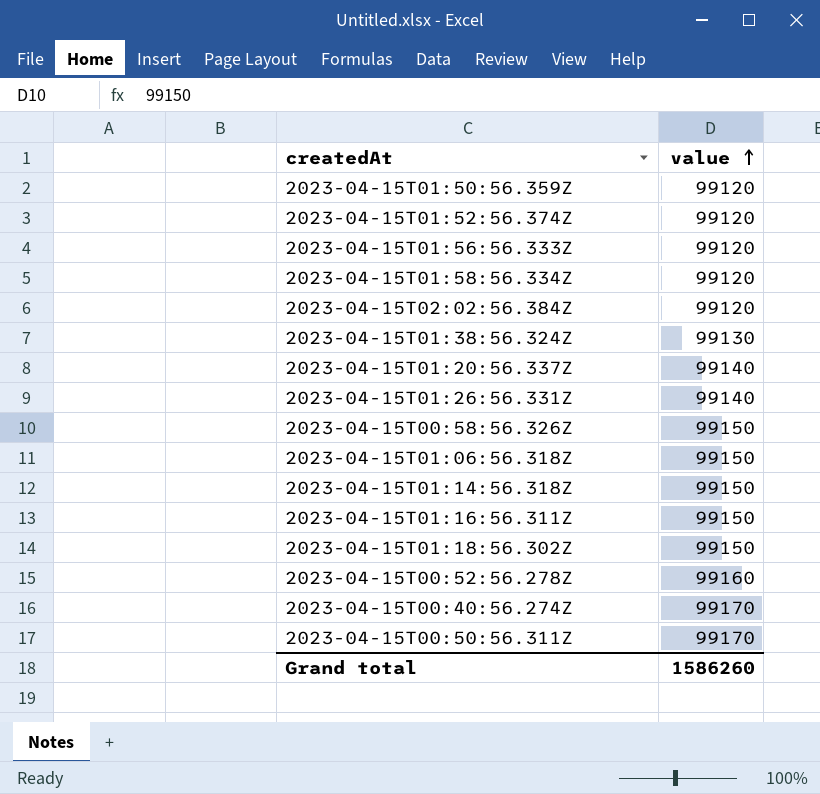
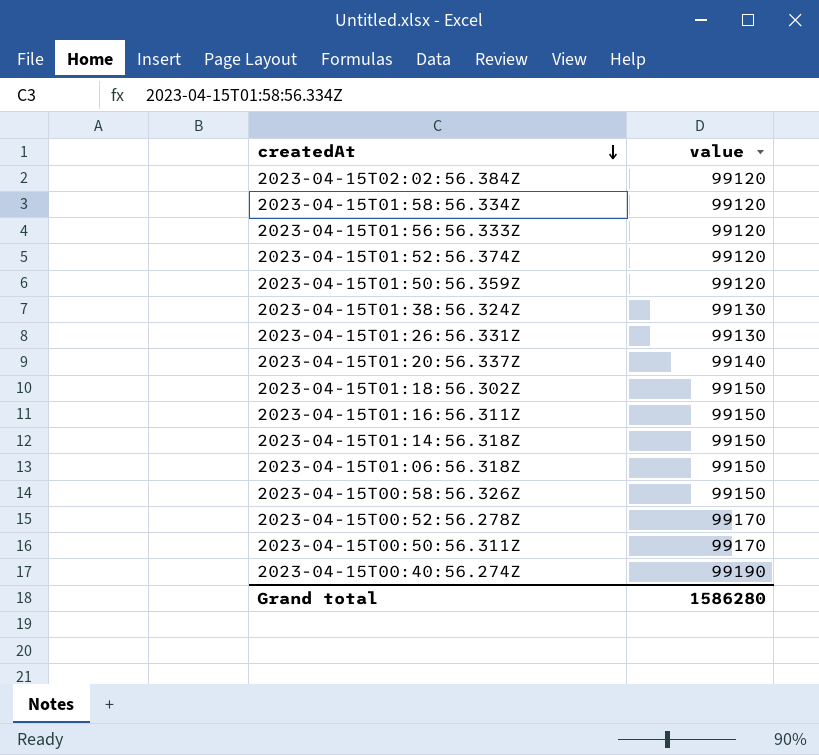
row order: value ascending -> createdAt descending
2023-04-15T01:26:56.331Z | value: 99140 -> 99130
2023-04-15T00:52:56.278Z | value: 99160 -> 99170
2023-04-15T00:40:56.274Z | value: 99170 -> 99190
Grand total | value: 1586260 -> 1586280

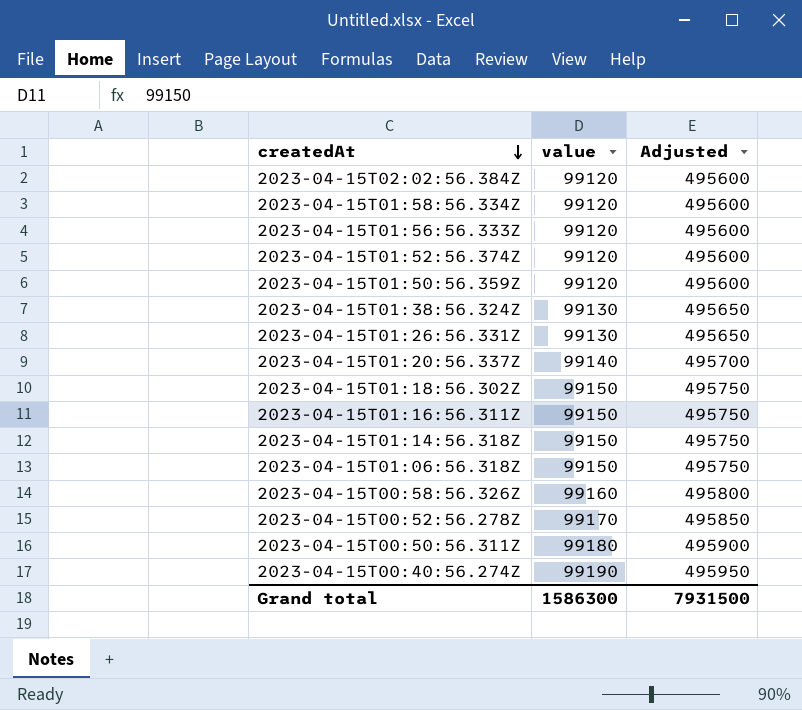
column Adjusted | formula: none -> [value] * 5
2023-04-15T00:58:56.326Z | value: 99150 -> 99160
2023-04-15T00:50:56.311Z | value: 99170 -> 99180
Grand total | value: 1586280 -> 1586300

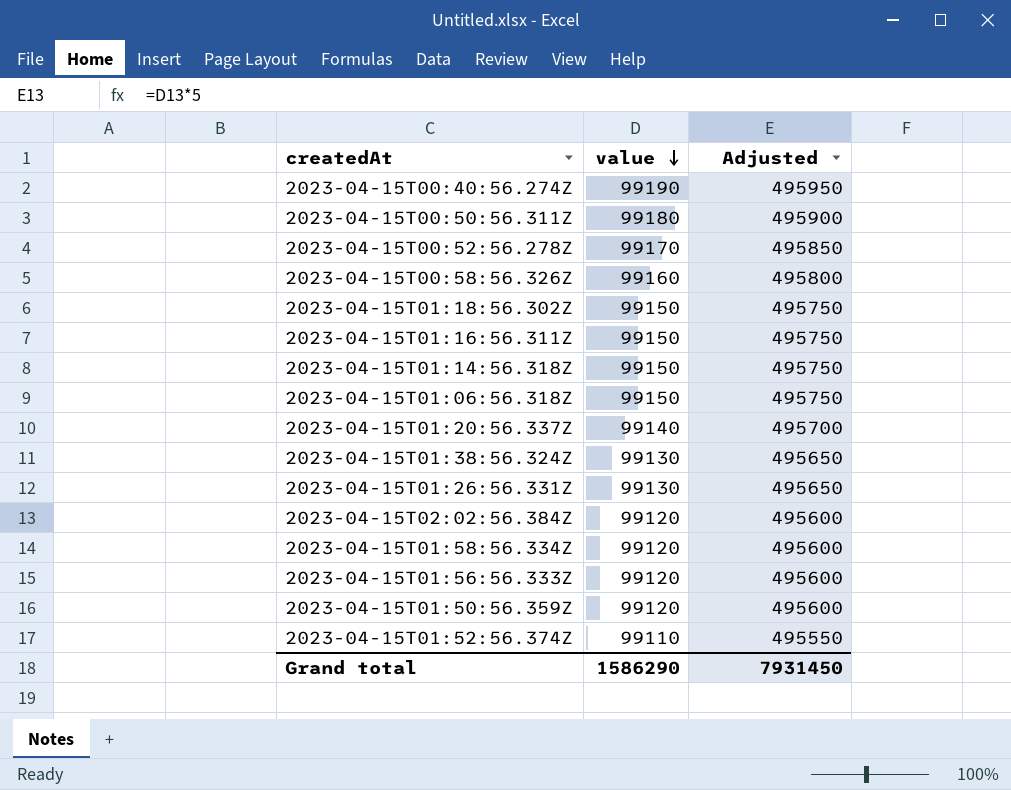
row order: createdAt descending -> value descending
2023-04-15T01:52:56.374Z | value: 99120 -> 99110
2023-04-15T01:52:56.374Z | Adjusted: 495600 -> 495550
Grand total | value: 1586300 -> 1586290
Grand total | Adjusted: 7931500 -> 7931450

